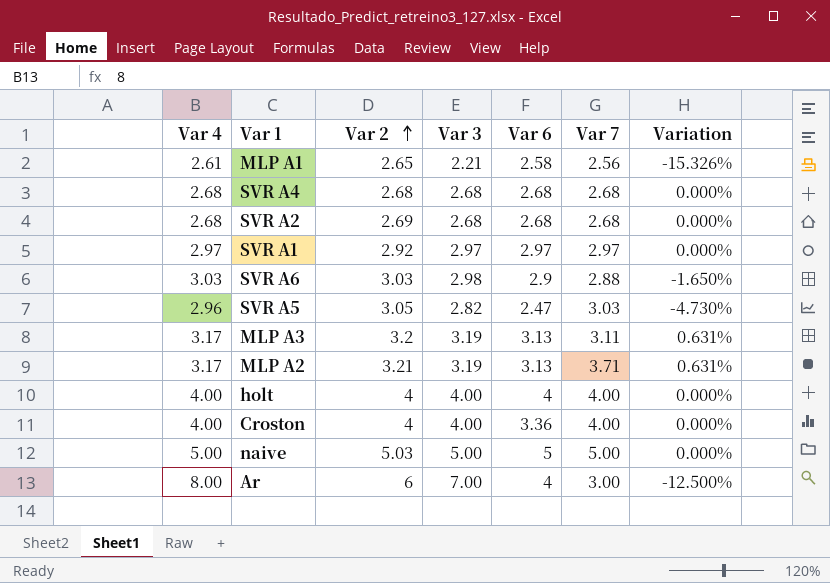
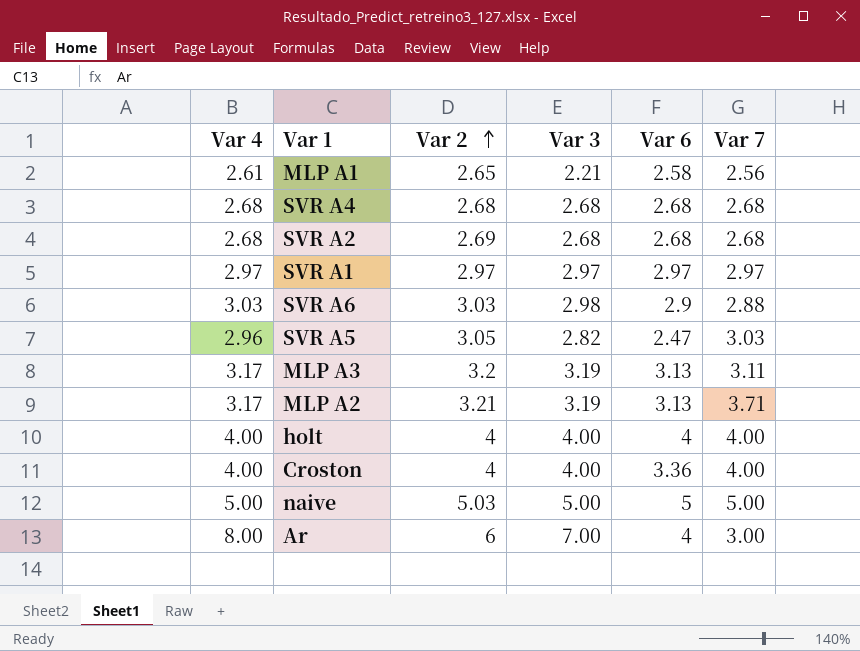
column Variation | formula: ([Var 3] - [Var 4]) / [Var 4] -> none
SVR A1 | Var 2: 2.92 -> 2.97

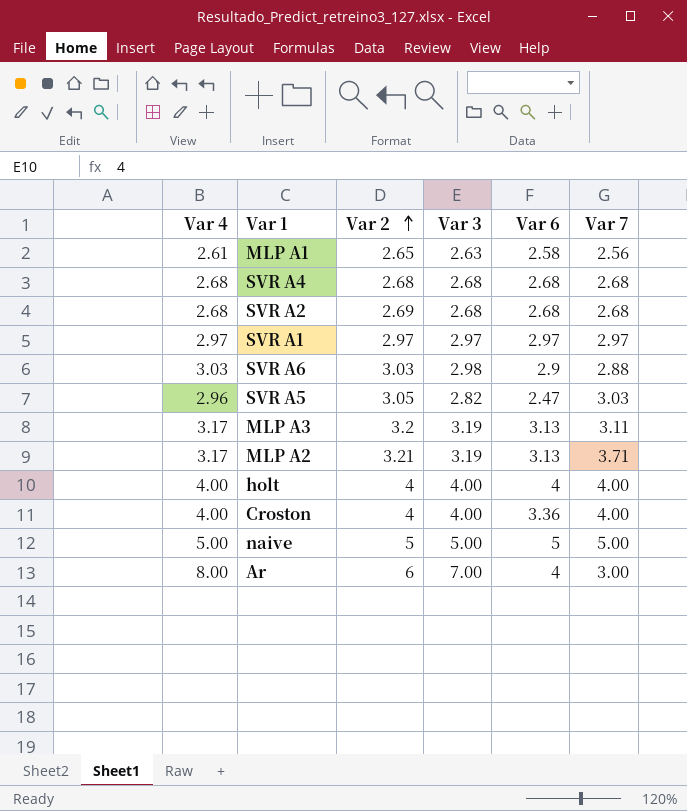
MLP A1 | Var 3: 2.21 -> 2.63
naive | Var 2: 5.03 -> 5

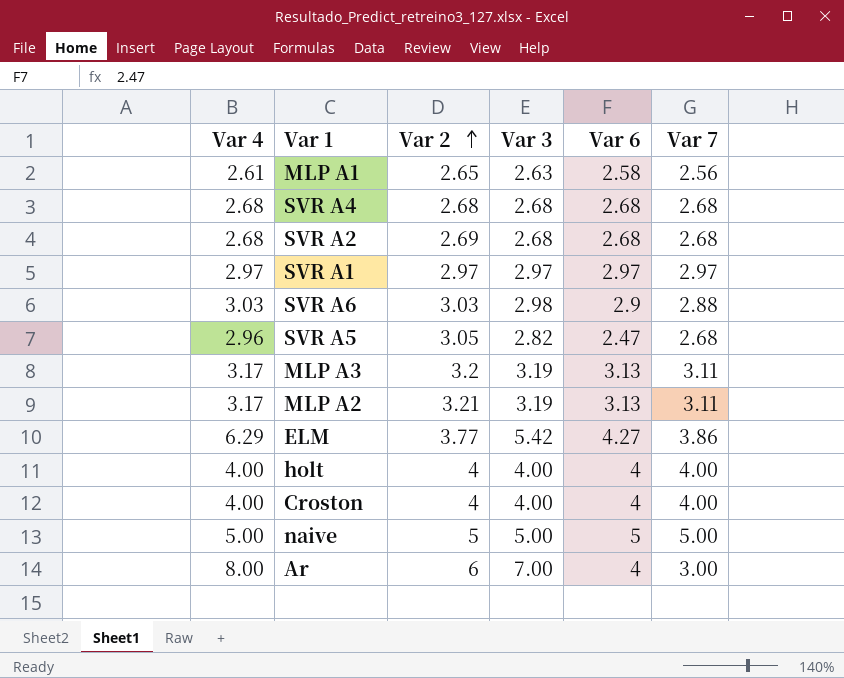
SVR A5 | Var 7: 3.03 -> 2.68
MLP A2 | Var 7: 3.71 -> 3.11
row ELM: none -> 6.29 | 3.77 | 5.42 | 4.27 | 3.86
Croston | Var 6: 3.36 -> 4

